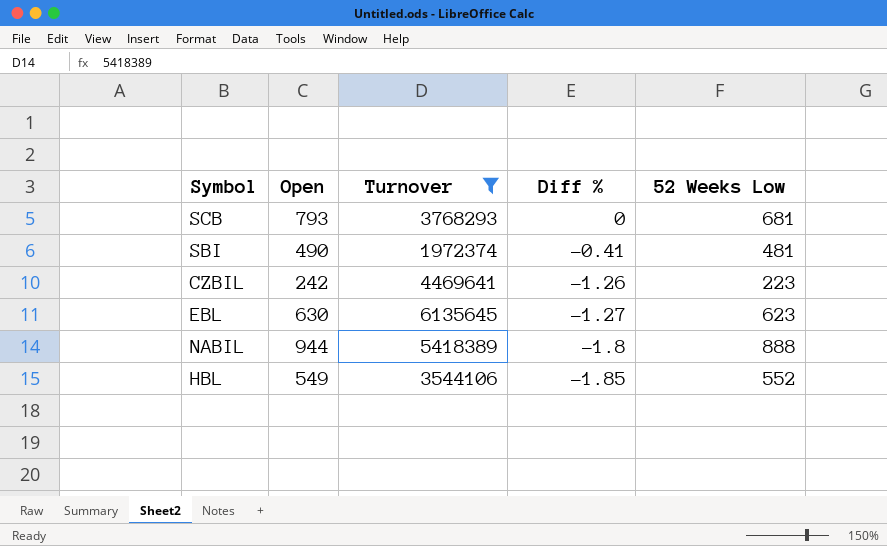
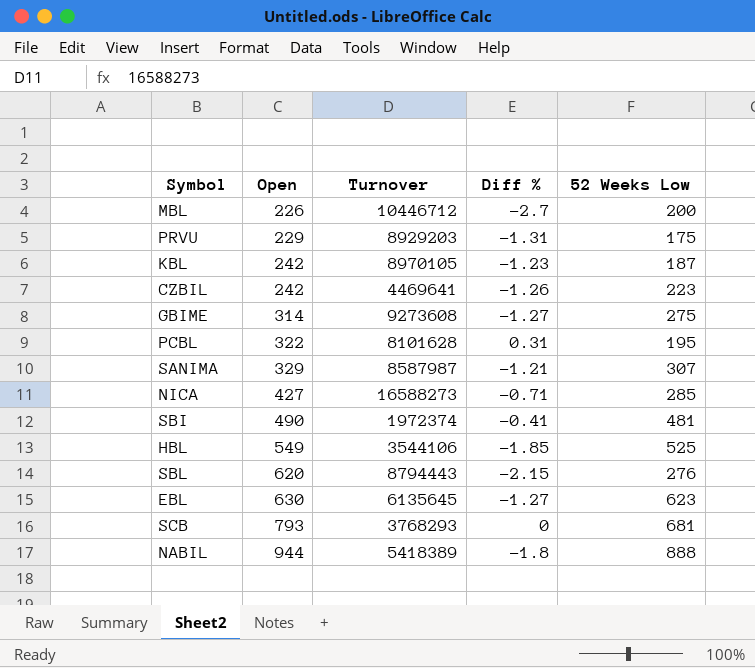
filter: Turnover <= 6135645 -> none
row order: Diff % descending -> Open ascending
HBL | 52 Weeks Low: 552 -> 525

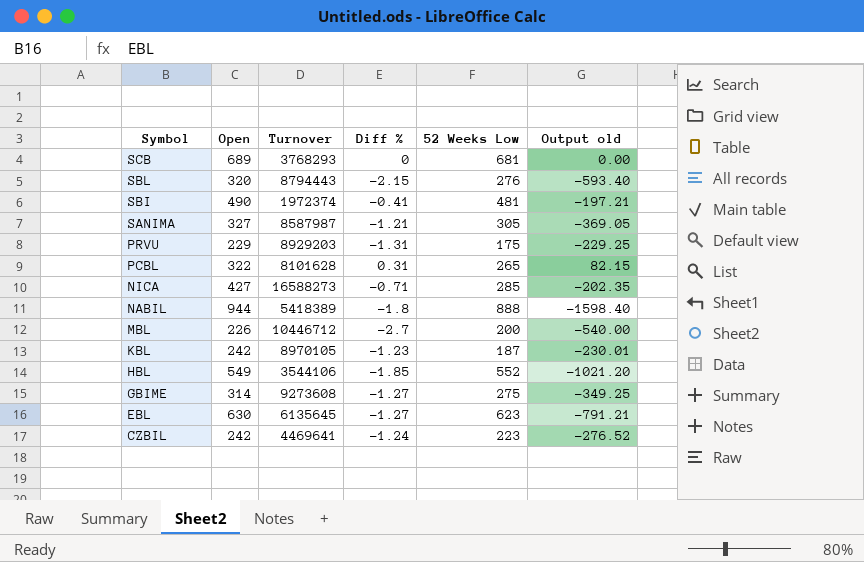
row order: Open ascending -> Symbol descending
column Output old | formula: none -> [Diff %] * [52 Weeks Low]
SCB | Open: 793 -> 689
SBL | Open: 620 -> 320
SANIMA | Open: 329 -> 327
SANIMA | 52 Weeks Low: 307 -> 305
PCBL | 52 Weeks Low: 195 -> 265
HBL | 52 Weeks Low: 525 -> 552
CZBIL | Diff %: -1.26 -> -1.24

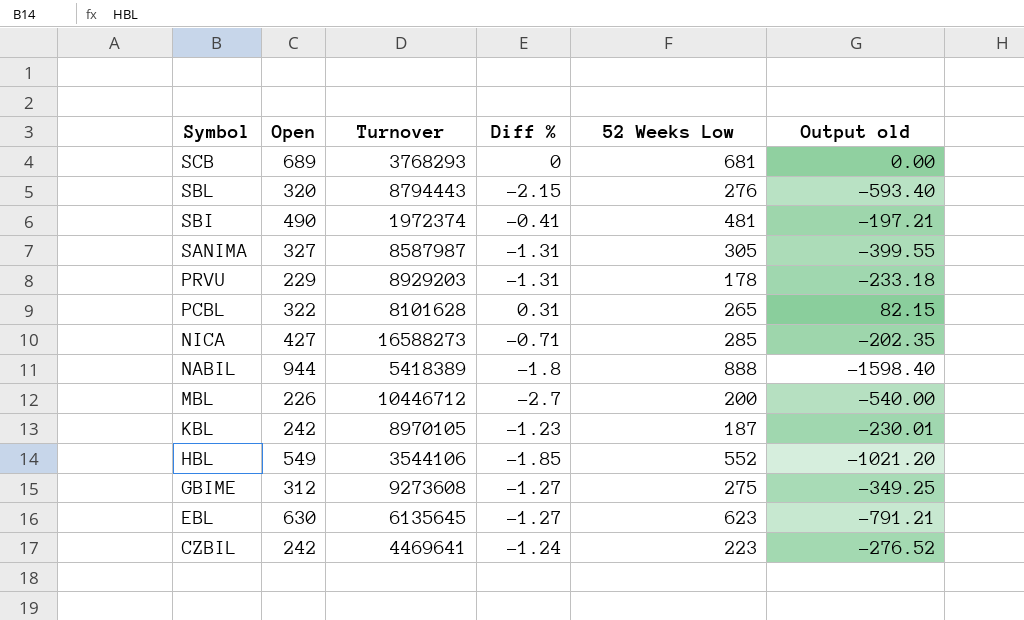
SANIMA | Diff %: -1.21 -> -1.31
SANIMA | Output old: -369.05 -> -399.55
PRVU | 52 Weeks Low: 175 -> 178
PRVU | Output old: -229.25 -> -233.18
GBIME | Open: 314 -> 312

